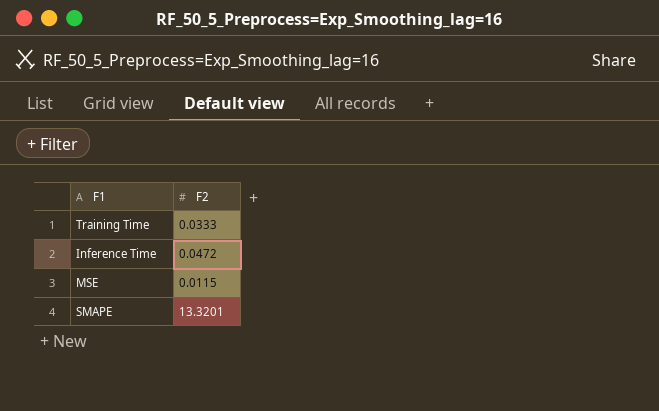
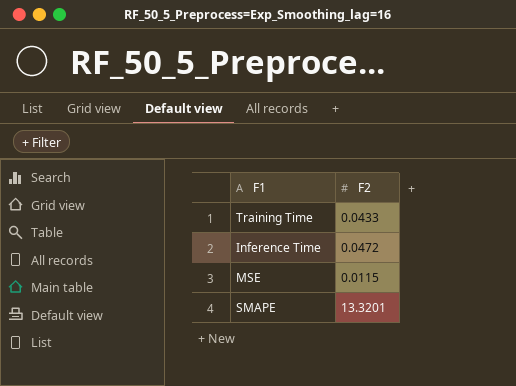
Training Time | F2: 0.0333 -> 0.0433

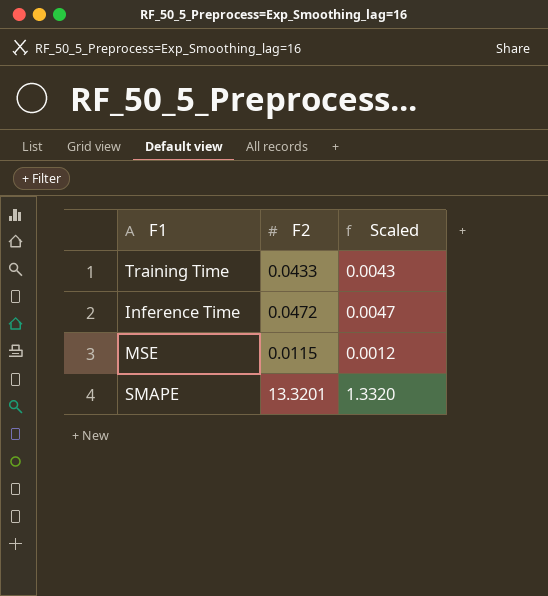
column Scaled | formula: none -> [F2] * 0.1

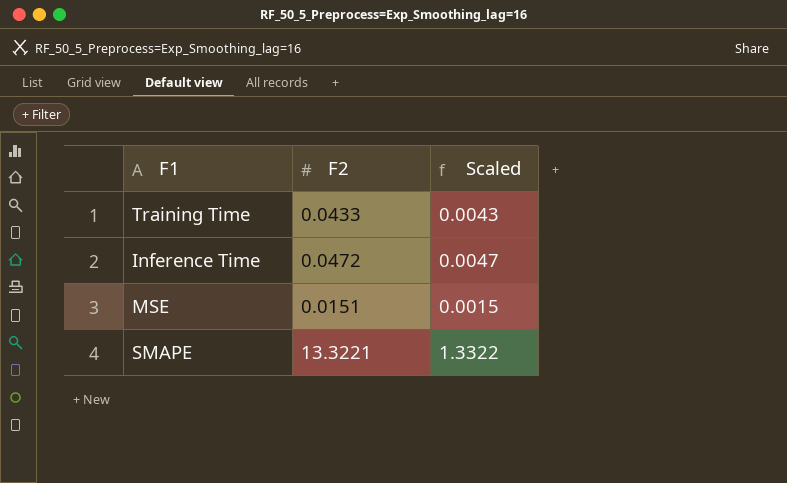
MSE | F2: 0.0115 -> 0.0151
MSE | Scaled: 0.0012 -> 0.0015
SMAPE | F2: 13.3201 -> 13.3221
SMAPE | Scaled: 1.3320 -> 1.3322

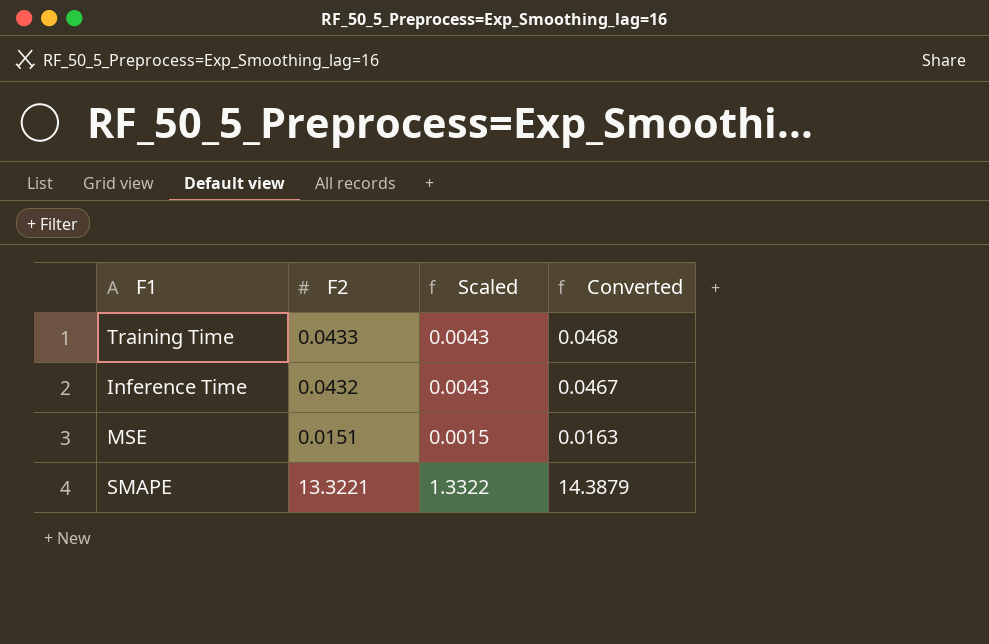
column Converted | formula: none -> [F2] * 1.08
Inference Time | F2: 0.0472 -> 0.0432
Inference Time | Scaled: 0.0047 -> 0.0043

